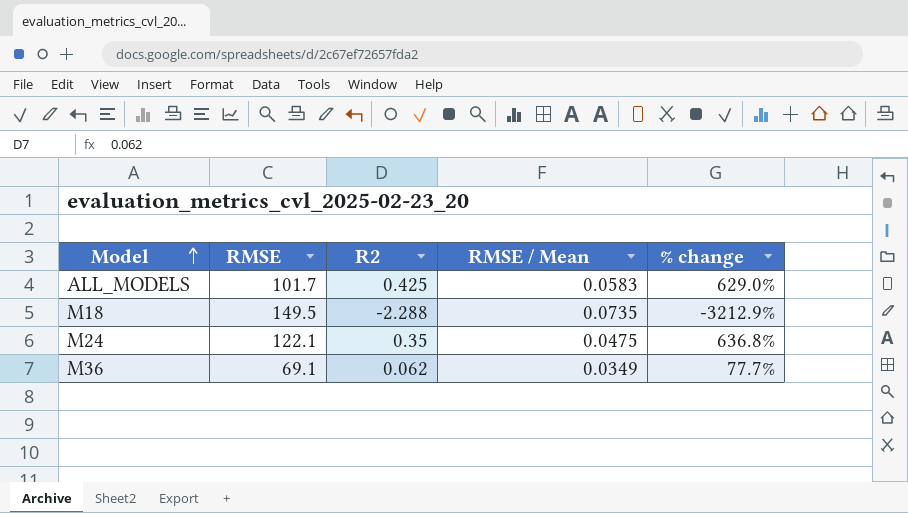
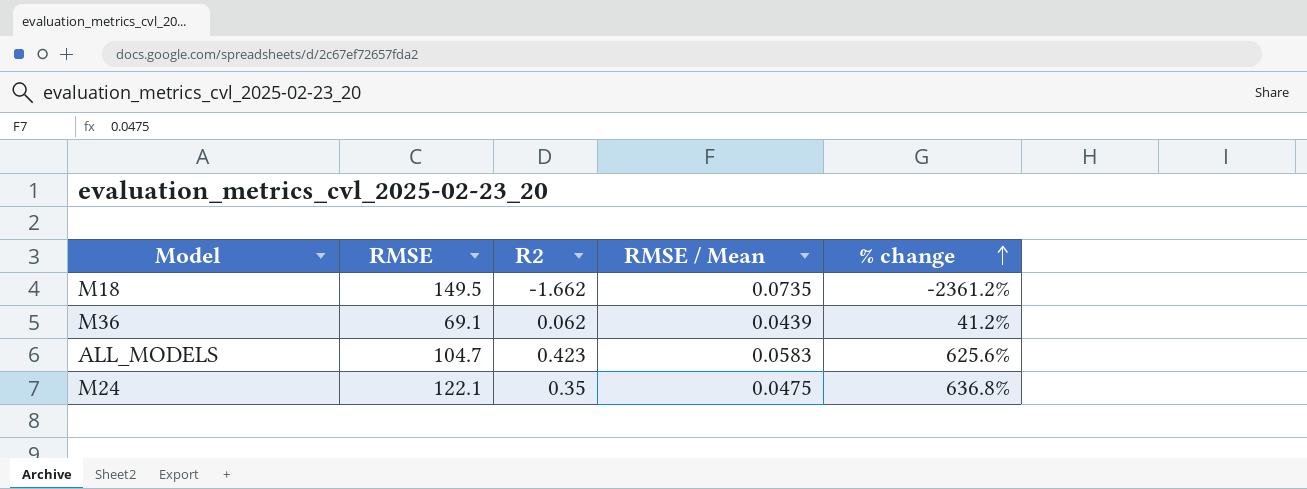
row order: Model ascending -> % change ascending
M18 | R2: -2.288 -> -1.662
M18 | % change: -3212.9% -> -2361.2%
M36 | RMSE / Mean: 0.0349 -> 0.0439
M36 | % change: 77.7% -> 41.2%
ALL_MODELS | RMSE: 101.7 -> 104.7
ALL_MODELS | R2: 0.425 -> 0.423
ALL_MODELS | % change: 629.0% -> 625.6%

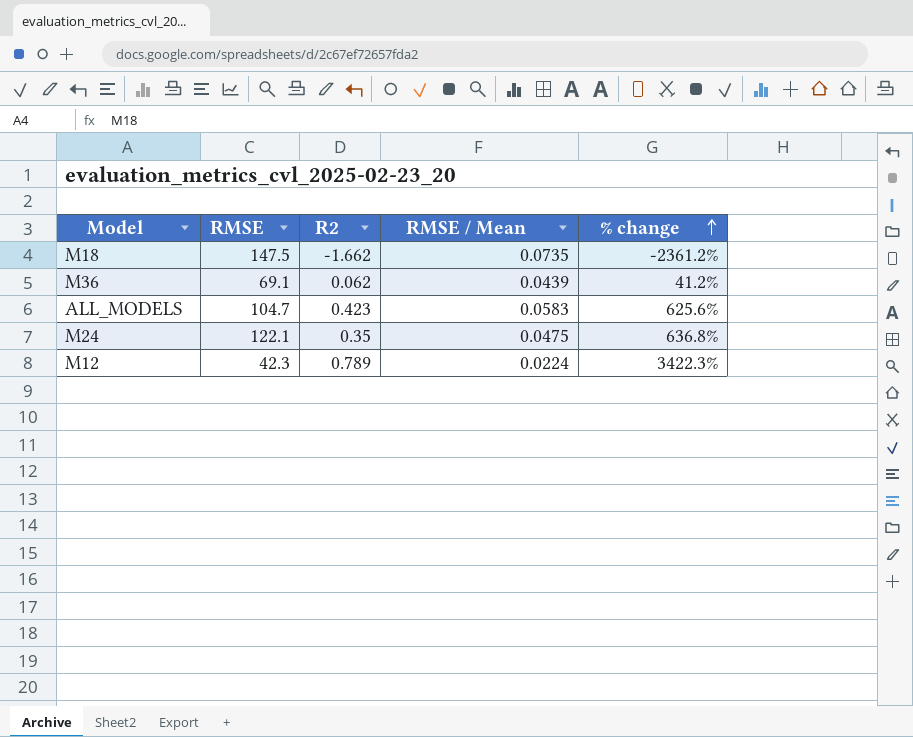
M18 | RMSE: 149.5 -> 147.5
row M12: none -> 42.3 | 0.789 | 0.0224 | 3422.3%

